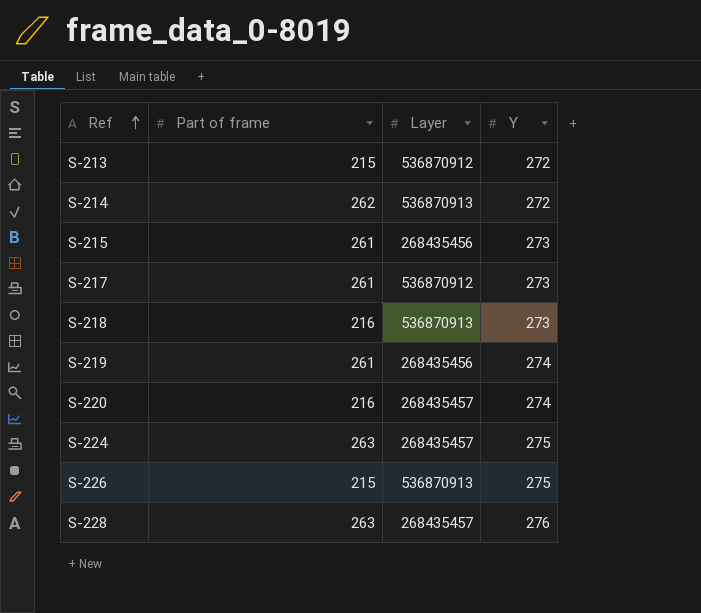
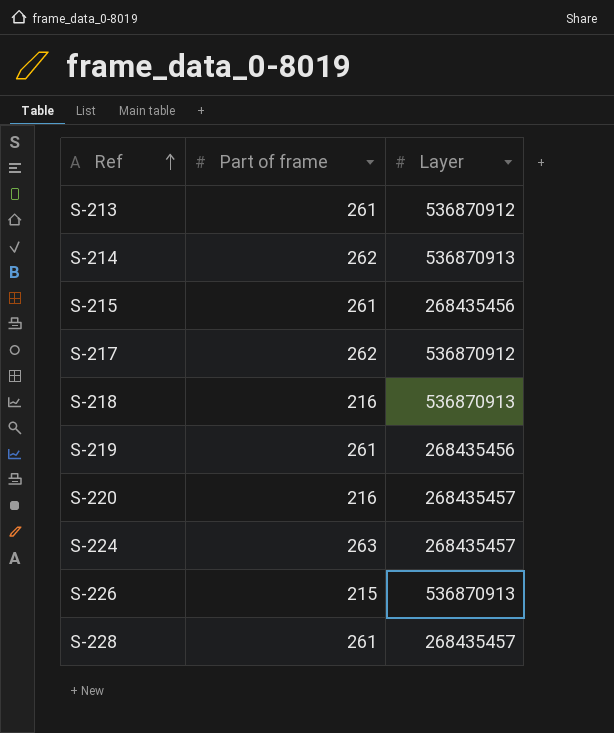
column Y | position: 4 -> none
S-213 | Part of frame: 215 -> 261
S-217 | Part of frame: 261 -> 262
S-228 | Part of frame: 263 -> 261

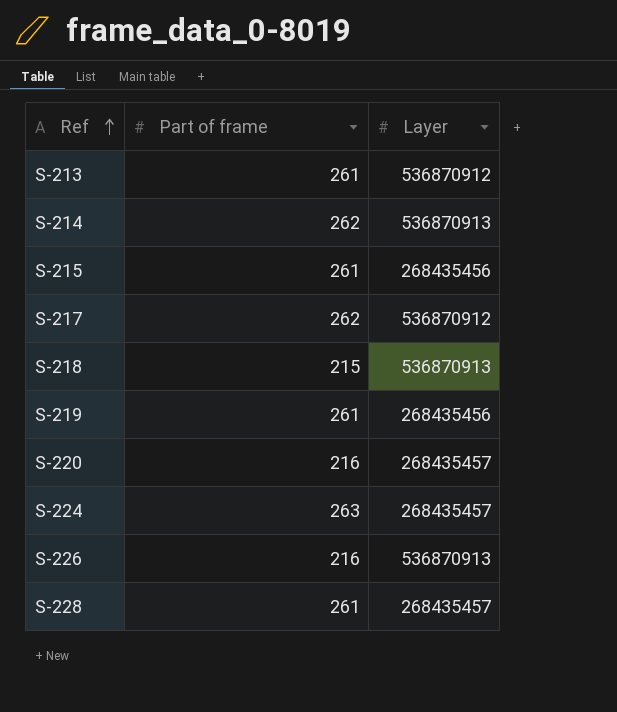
S-218 | Part of frame: 216 -> 215
S-226 | Part of frame: 215 -> 216

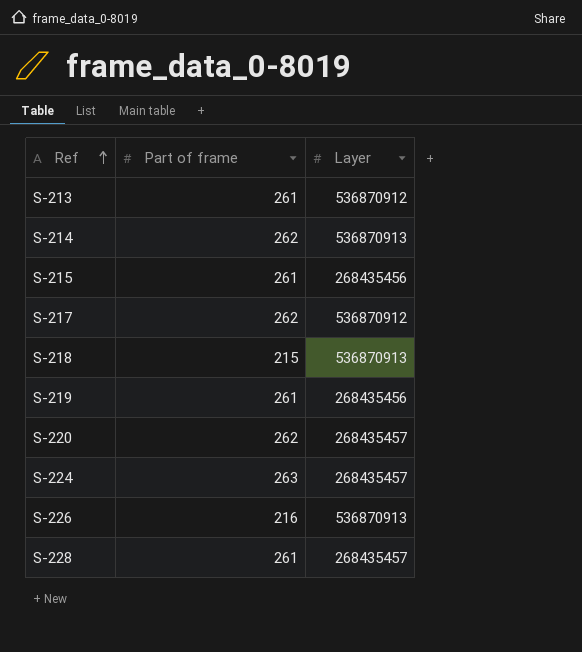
S-220 | Part of frame: 216 -> 262

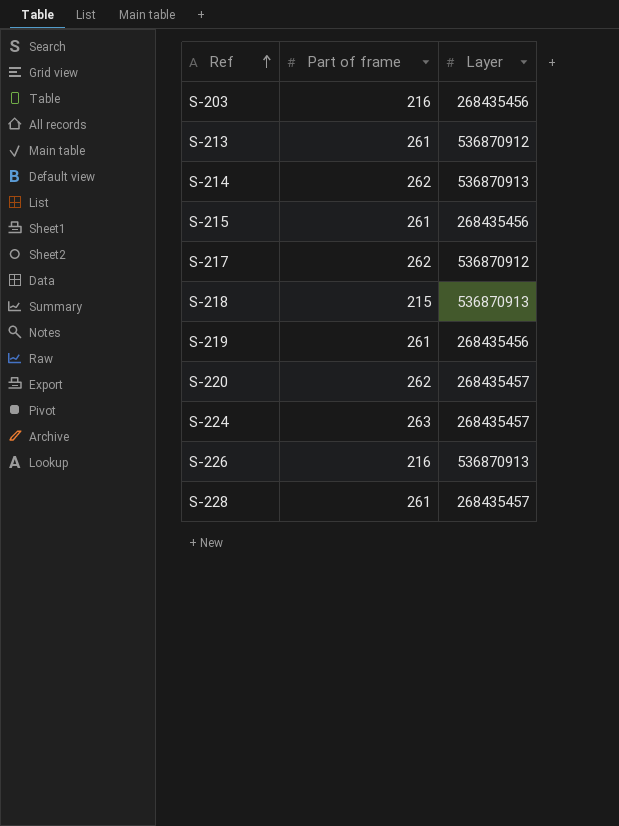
row S-203: none -> 216 | 268435456

